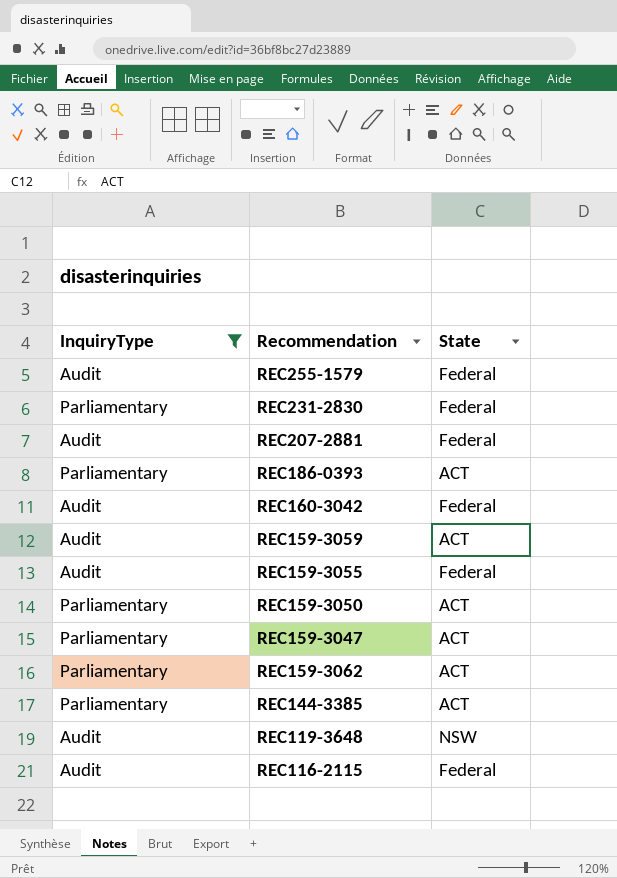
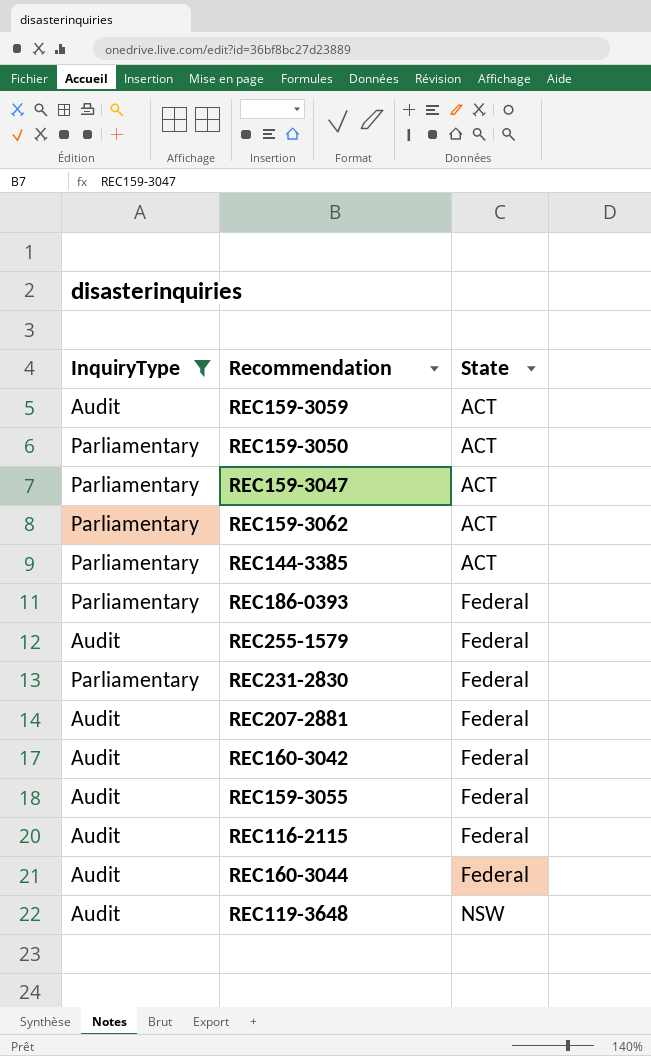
row order: none -> State ascending
REC186-0393 | State: ACT -> Federal
row REC160-3044: none -> Audit | Federal

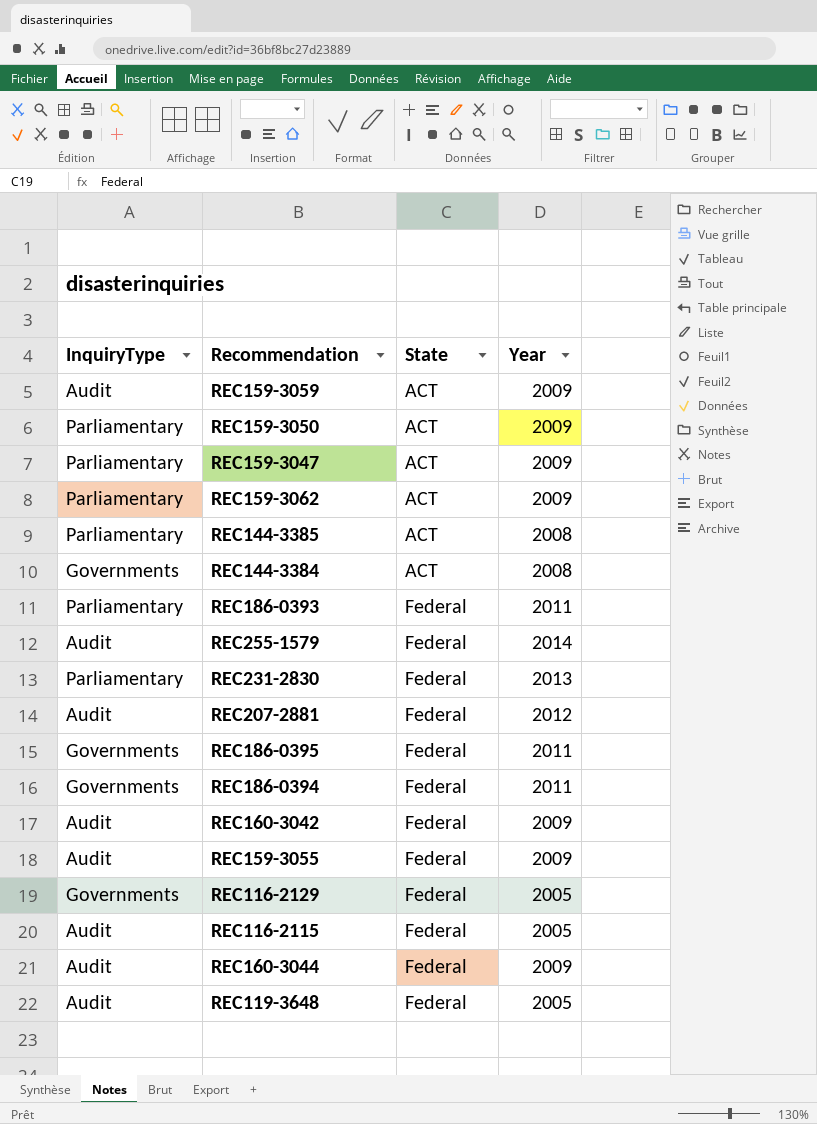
filter: InquiryType != Governments -> none
column Year | position: none -> 4
REC119-3648 | State: NSW -> Federal

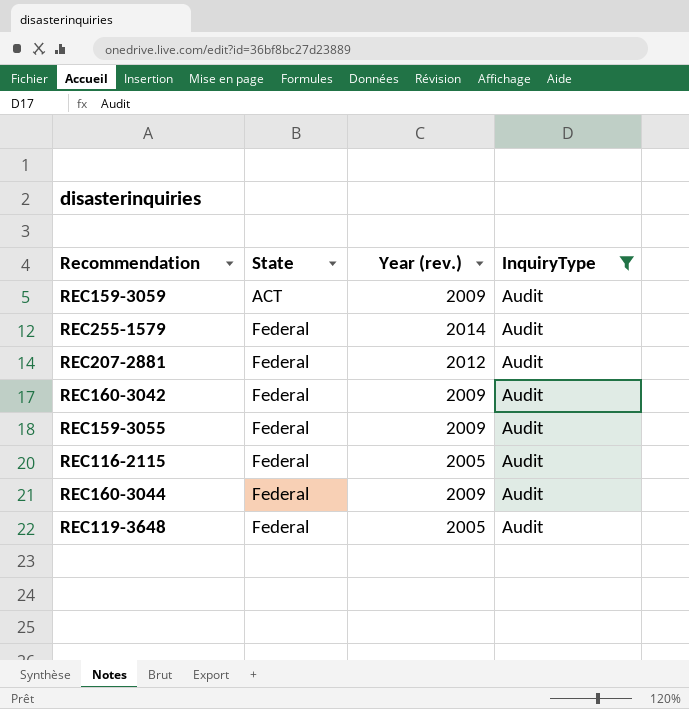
filter: none -> InquiryType = Audit
column name: Year -> Year (rev.)
column InquiryType | position: 1 -> 4

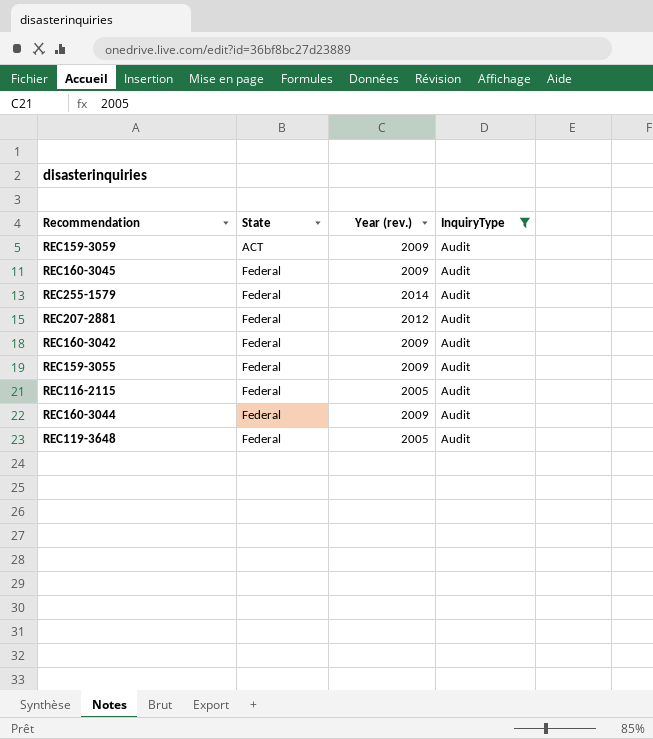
row REC160-3045: none -> Federal | 2009 | Audit

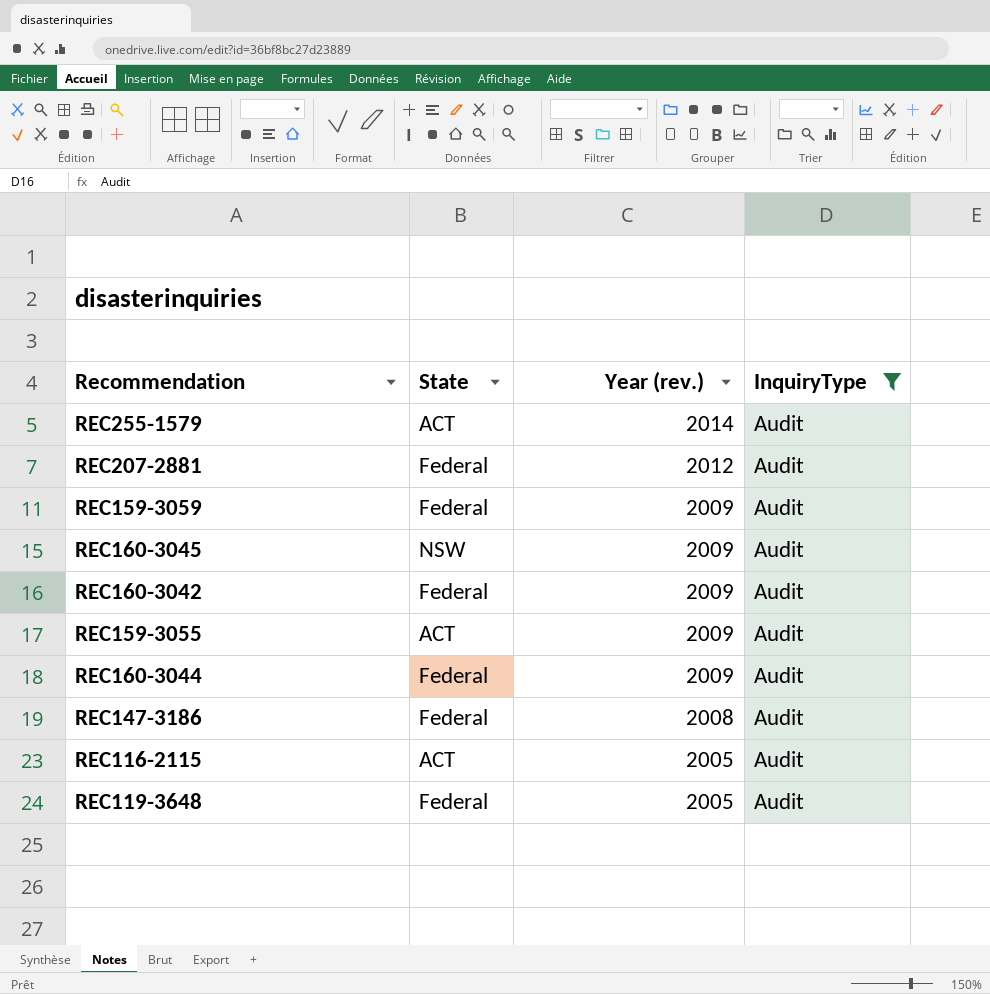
row order: State ascending -> Year (rev.) descending
REC255-1579 | State: Federal -> ACT
REC159-3059 | State: ACT -> Federal
REC160-3045 | State: Federal -> NSW
REC159-3055 | State: Federal -> ACT
row REC147-3186: none -> Federal | 2008 | Audit
REC116-2115 | State: Federal -> ACT

